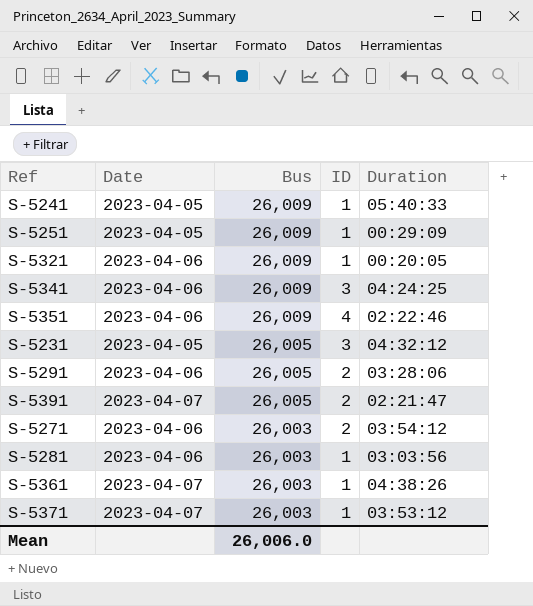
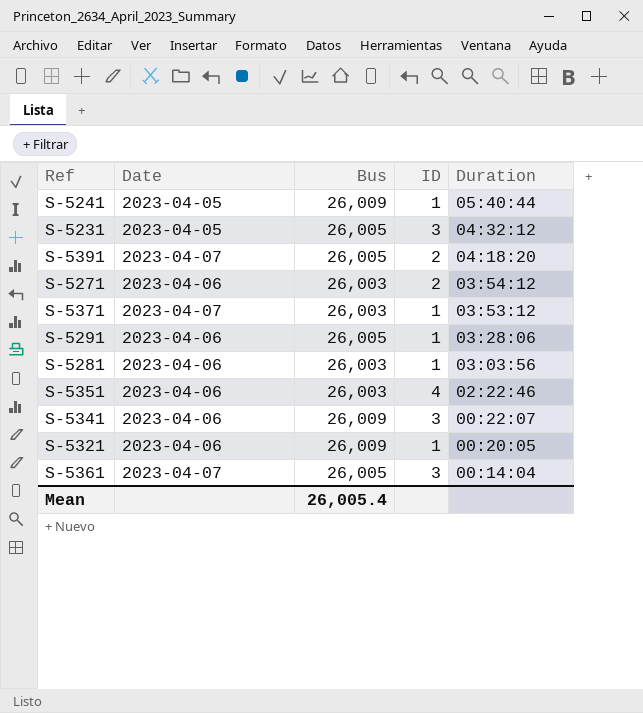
row order: Bus descending -> Duration descending
row S-5251: 2023-04-05 | 26,009 | 1 | 00:29:09 -> none
S-5241 | Duration: 05:40:33 -> 05:40:44
S-5391 | Duration: 02:21:47 -> 04:18:20
S-5291 | ID: 2 -> 1
S-5351 | Bus: 26,009 -> 26,003
S-5341 | Duration: 04:24:25 -> 00:22:07
S-5361 | Bus: 26,003 -> 26,005
S-5361 | ID: 1 -> 3
S-5361 | Duration: 04:38:26 -> 00:14:04
Mean | Bus: 26,006.0 -> 26,005.4

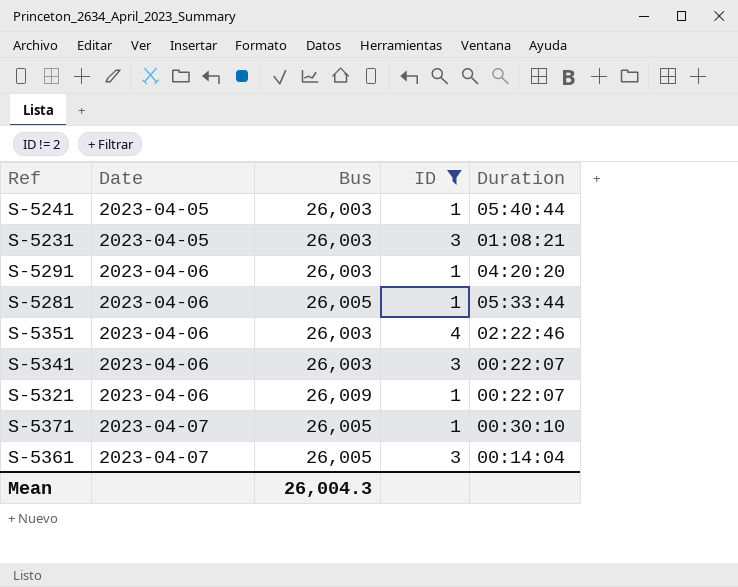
filter: none -> ID != 2
row order: Duration descending -> Date ascending
S-5241 | Bus: 26,009 -> 26,003
S-5231 | Bus: 26,005 -> 26,003
S-5231 | Duration: 04:32:12 -> 01:08:21
S-5291 | Bus: 26,005 -> 26,003
S-5291 | Duration: 03:28:06 -> 04:20:20
S-5281 | Bus: 26,003 -> 26,005
S-5281 | Duration: 03:03:56 -> 05:33:44
S-5341 | Bus: 26,009 -> 26,003
S-5321 | Duration: 00:20:05 -> 00:22:07
S-5371 | Bus: 26,003 -> 26,005
S-5371 | Duration: 03:53:12 -> 00:30:10
Mean | Bus: 26,005.4 -> 26,004.3

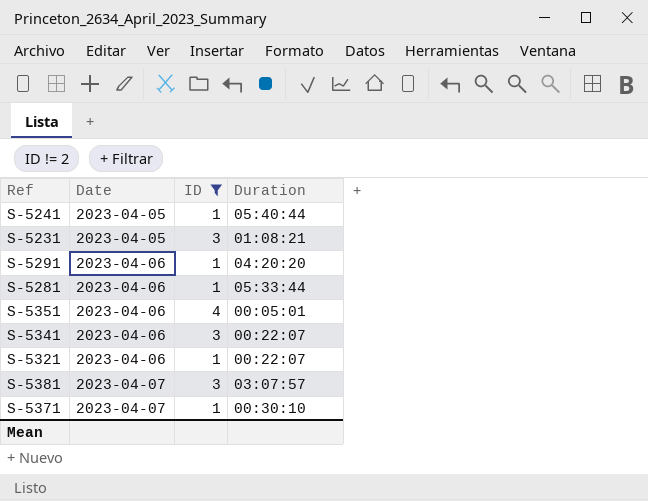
column Bus | position: 3 -> none
row S-5361: 2023-04-07 | 26,005 | 3 | 00:14:04 -> none
S-5351 | Duration: 02:22:46 -> 00:05:01
row S-5381: none -> 2023-04-07 | 3 | 03:07:57

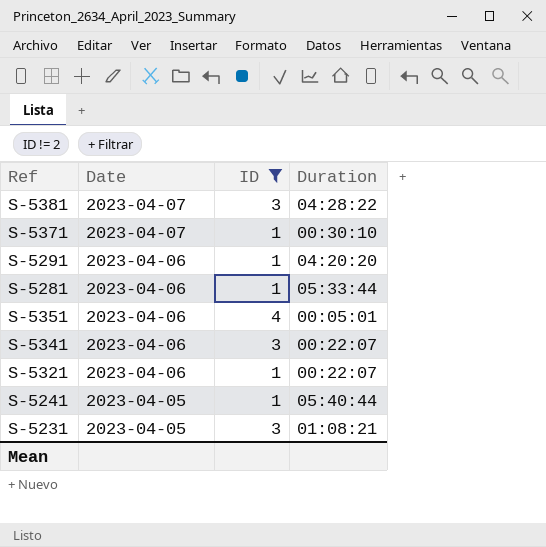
row order: Date ascending -> Date descending
S-5381 | Duration: 03:07:57 -> 04:28:22

